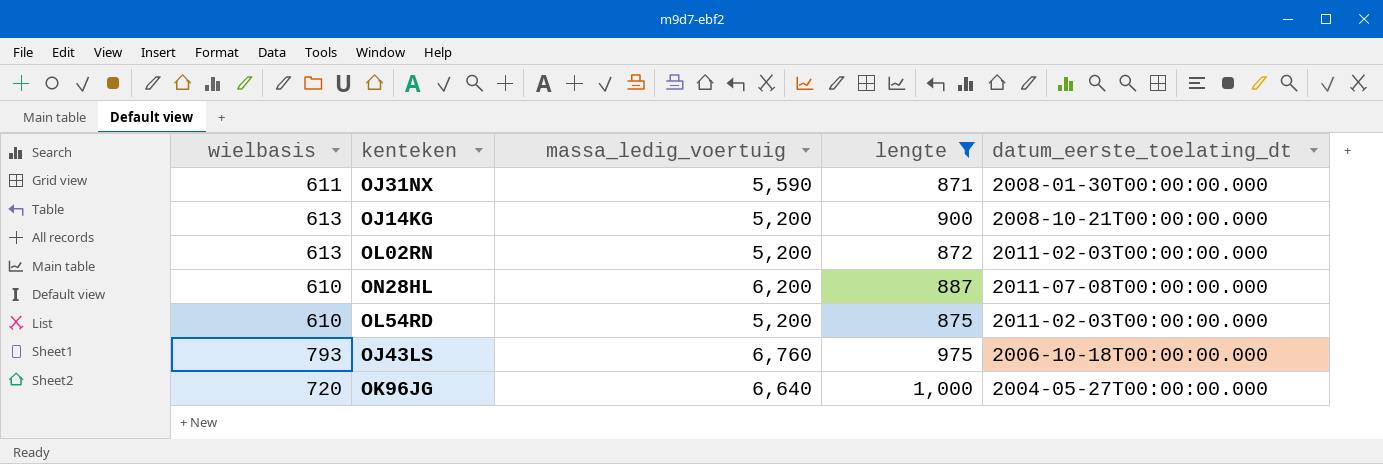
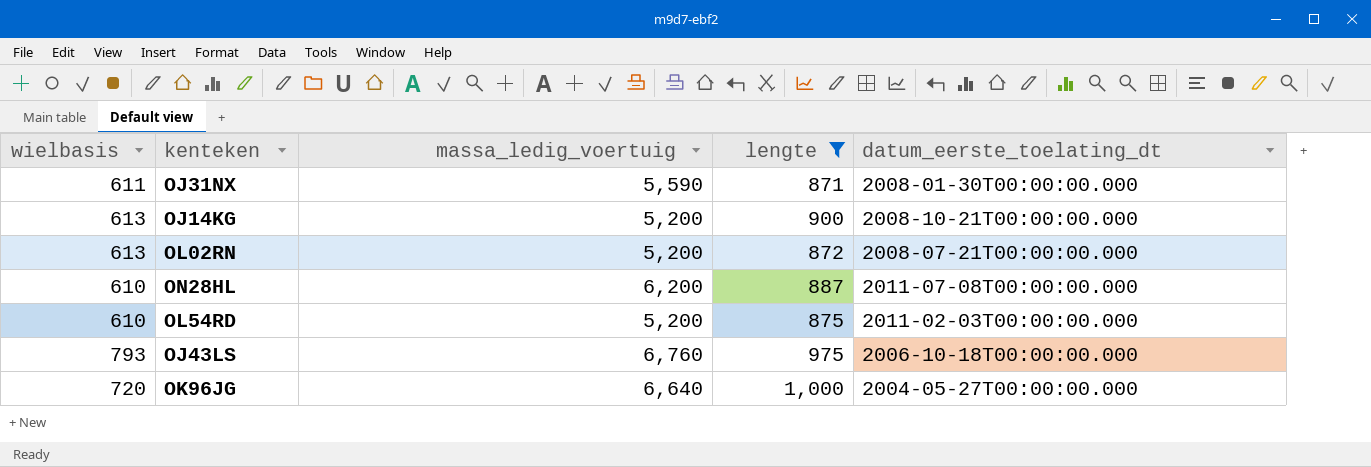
OL02RN | datum_eerste_toelating_dt: 2011-02-03T00:00:00.000 -> 2008-07-21T00:00:00.000

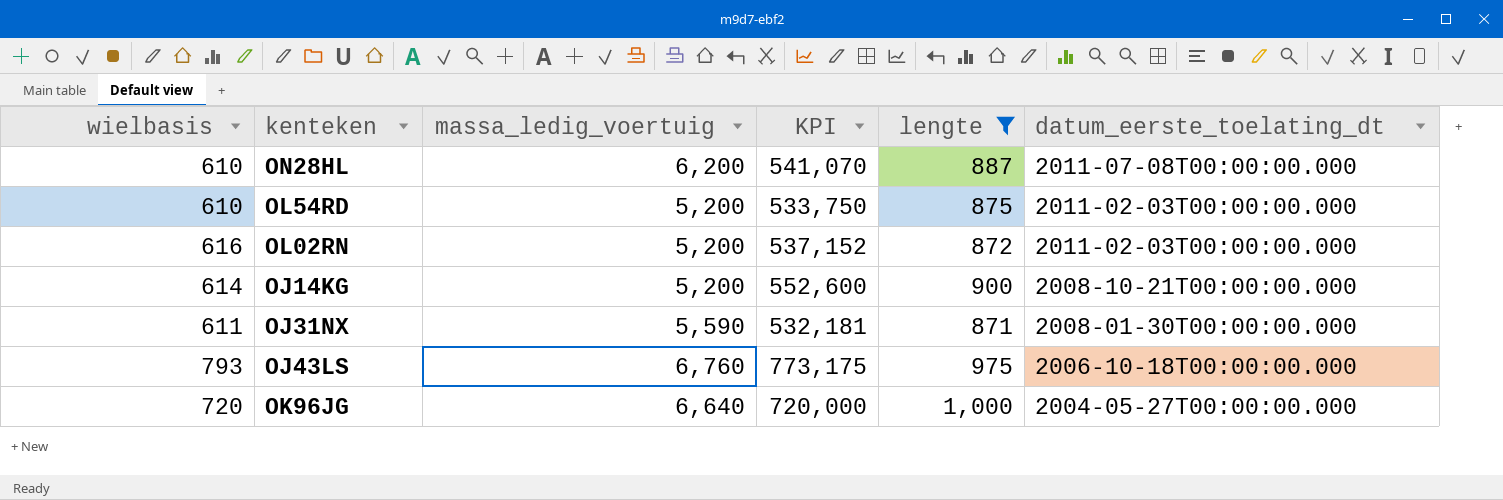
row order: none -> datum_eerste_toelating_dt descending
column KPI | formula: none -> [wielbasis] * [lengte]
OL02RN | wielbasis: 613 -> 616
OL02RN | datum_eerste_toelating_dt: 2008-07-21T00:00:00.000 -> 2011-02-03T00:00:00.000
OJ14KG | wielbasis: 613 -> 614

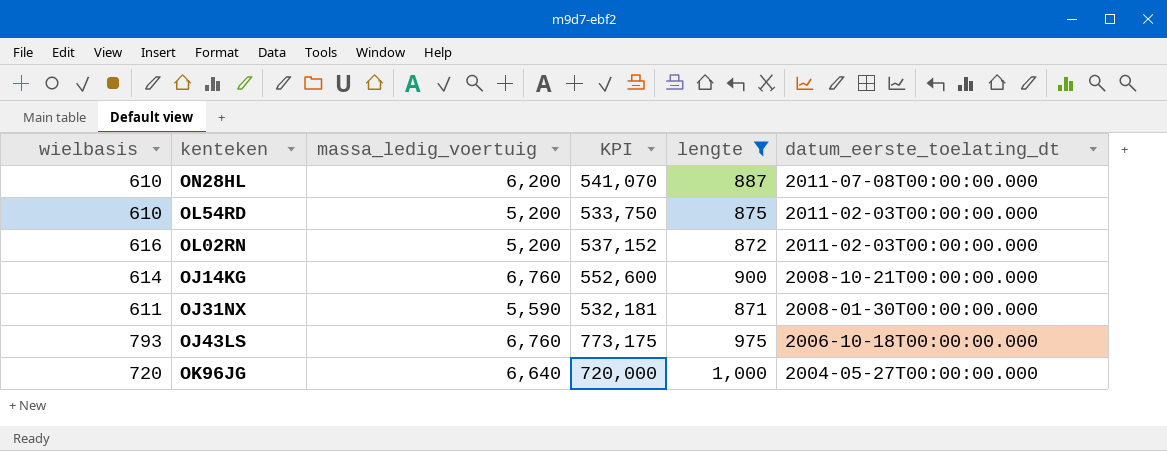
OJ14KG | massa_ledig_voertuig: 5,200 -> 6,760

